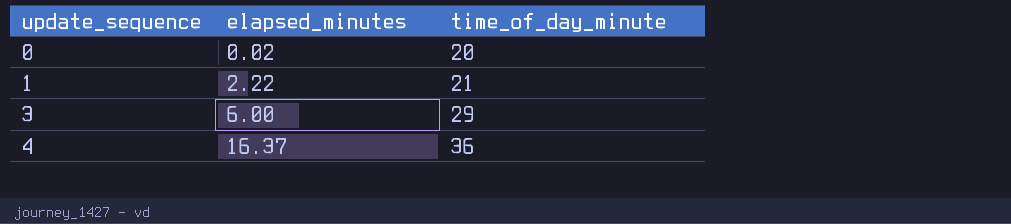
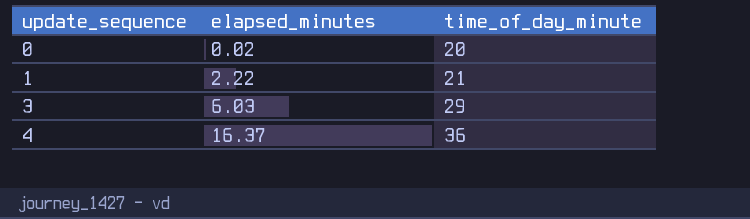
3 | elapsed_minutes: 6.00 -> 6.03

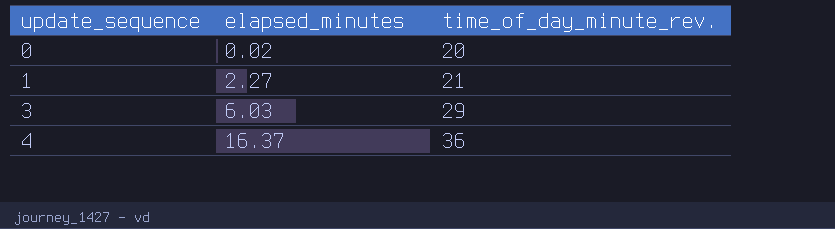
column name: time_of_day_minute -> time_of_day_minute_rev.
1 | elapsed_minutes: 2.22 -> 2.27

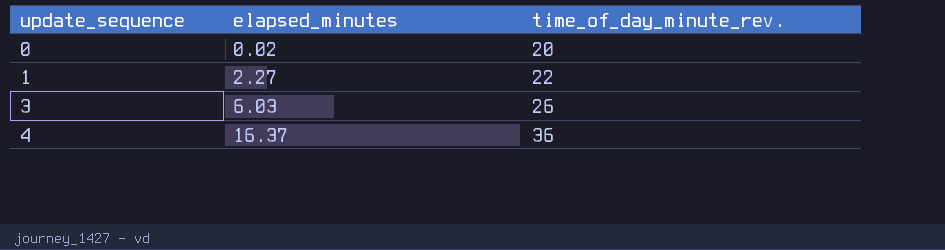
1 | time_of_day_minute_rev.: 21 -> 22
3 | time_of_day_minute_rev.: 29 -> 26

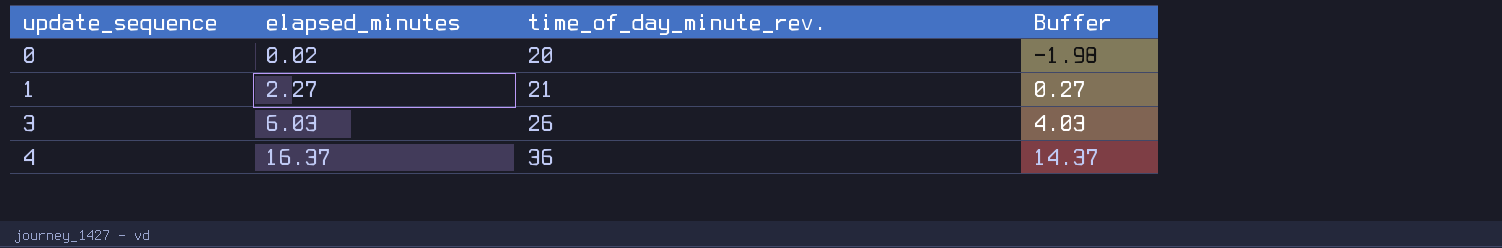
column Buffer | formula: none -> [elapsed_minutes] - 2
1 | time_of_day_minute_rev.: 22 -> 21

